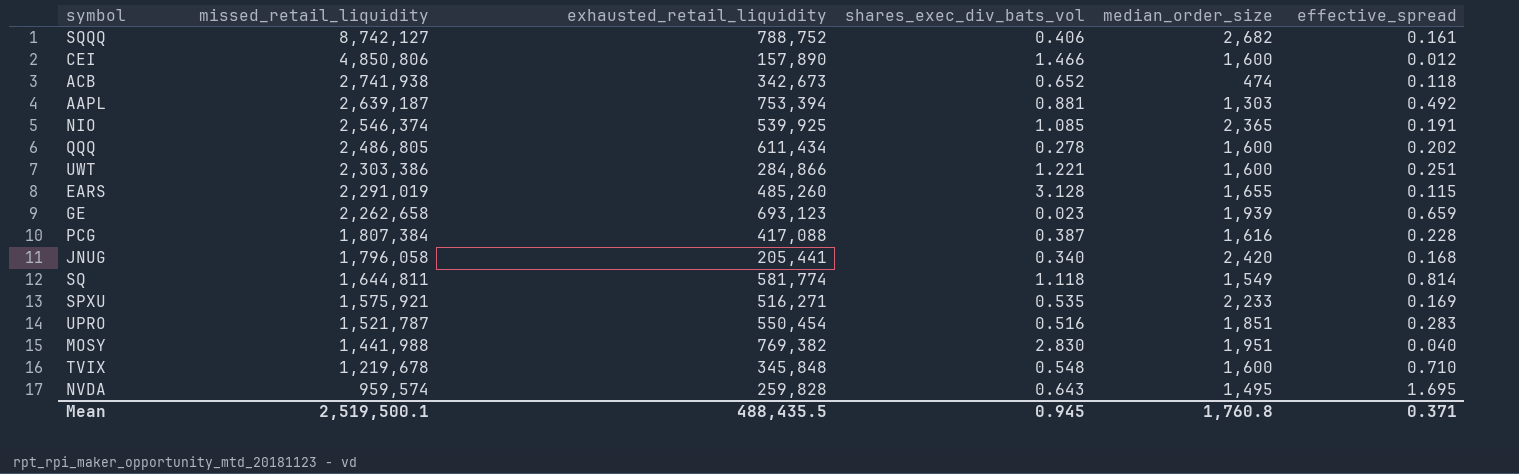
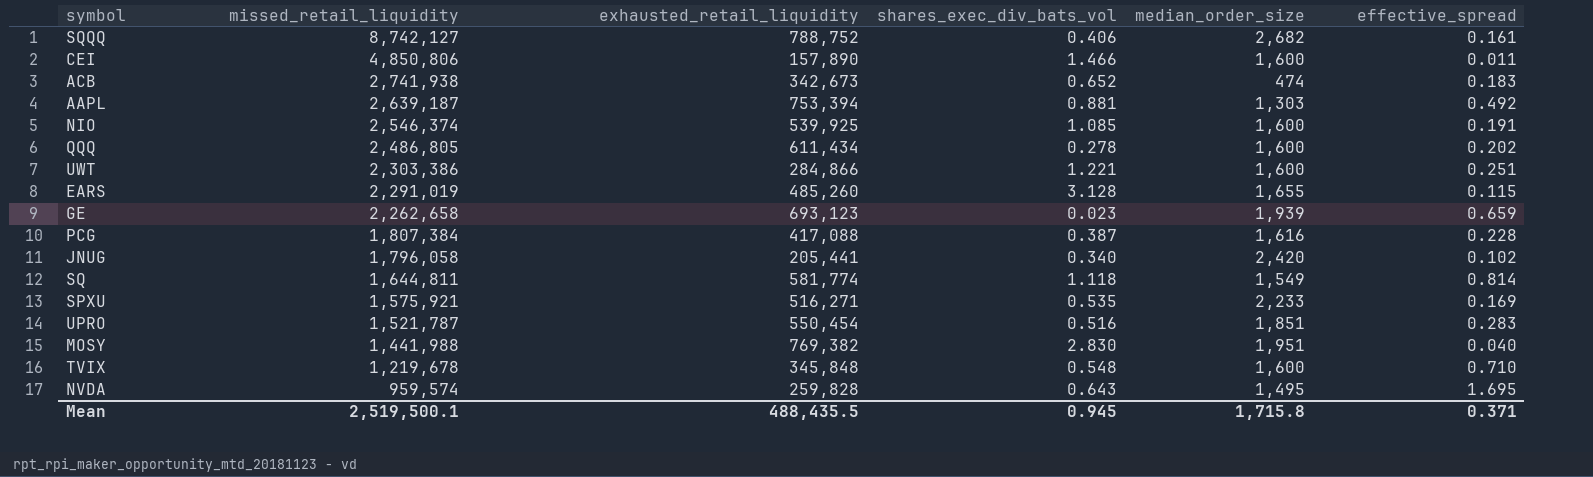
CEI | effective_spread: 0.012 -> 0.011
ACB | effective_spread: 0.118 -> 0.183
NIO | median_order_size: 2,365 -> 1,600
JNUG | effective_spread: 0.168 -> 0.102
Mean | median_order_size: 1,760.8 -> 1,715.8

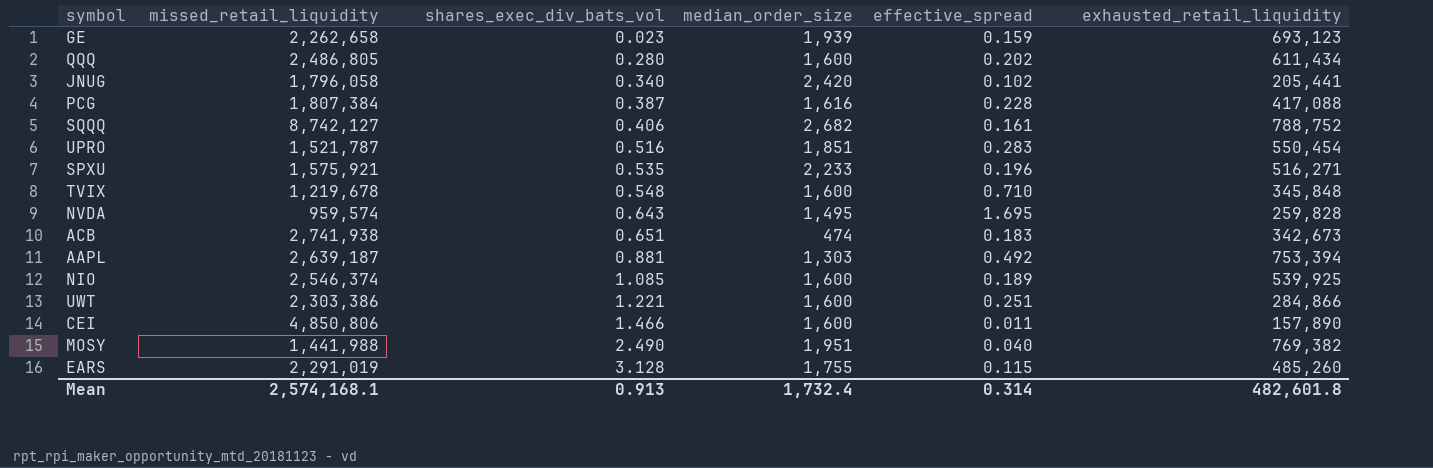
row order: missed_retail_liquidity descending -> shares_exec_div_bats_vol ascending
column exhausted_retail_liquidity | position: 3 -> 6
row SQ: 1,644,811 | 581,774 | 1.118 | 1,549 | 0.814 -> none
GE | effective_spread: 0.659 -> 0.159
QQQ | shares_exec_div_bats_vol: 0.278 -> 0.280
SPXU | effective_spread: 0.169 -> 0.196
ACB | shares_exec_div_bats_vol: 0.652 -> 0.651
NIO | effective_spread: 0.191 -> 0.189
MOSY | shares_exec_div_bats_vol: 2.830 -> 2.490
EARS | median_order_size: 1,655 -> 1,755
Mean | missed_retail_liquidity: 2,519,500.1 -> 2,574,168.1
Mean | shares_exec_div_bats_vol: 0.945 -> 0.913
Mean | median_order_size: 1,715.8 -> 1,732.4
Mean | effective_spread: 0.371 -> 0.314
Mean | exhausted_retail_liquidity: 488,435.5 -> 482,601.8

